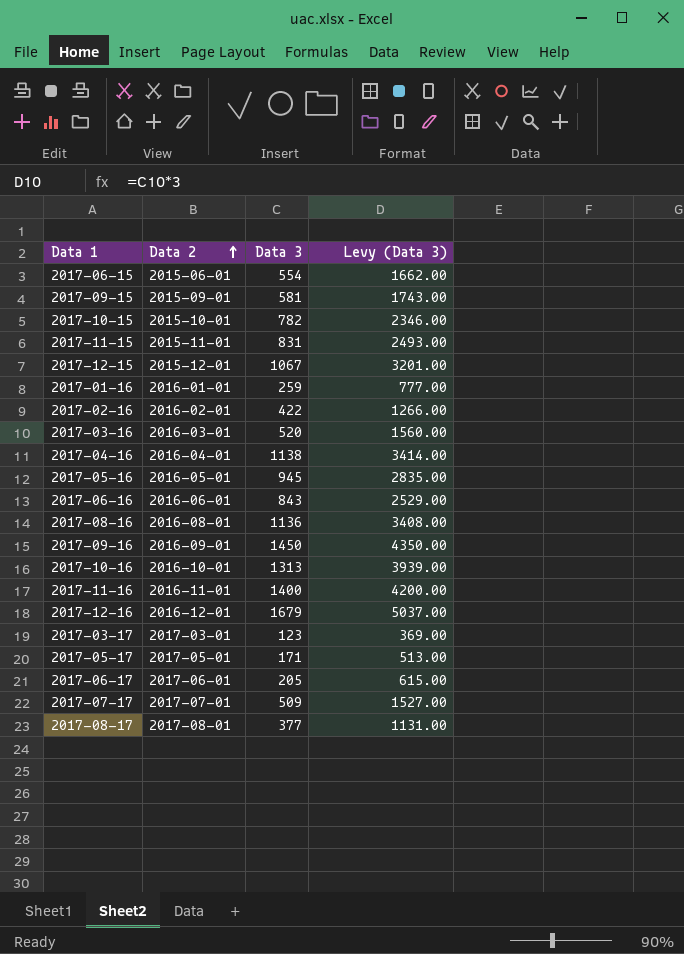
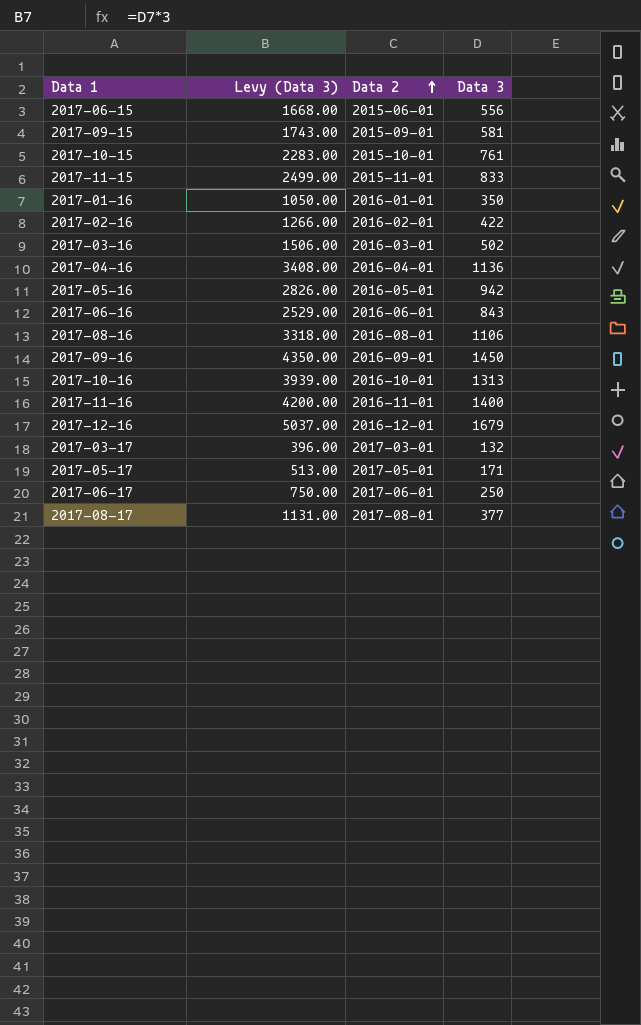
column Levy (Data 3) | position: 4 -> 2
row 2017-12-15: 2015-12-01 | 1067 | 3201.00 -> none
row 2017-07-17: 2017-07-01 | 509 | 1527.00 -> none
2017-06-15 | Levy (Data 3): 1662.00 -> 1668.00
2017-06-15 | Data 3: 554 -> 556
2017-10-15 | Levy (Data 3): 2346.00 -> 2283.00
2017-10-15 | Data 3: 782 -> 761
2017-11-15 | Levy (Data 3): 2493.00 -> 2499.00
2017-11-15 | Data 3: 831 -> 833
2017-01-16 | Levy (Data 3): 777.00 -> 1050.00
2017-01-16 | Data 3: 259 -> 350
2017-03-16 | Levy (Data 3): 1560.00 -> 1506.00
2017-03-16 | Data 3: 520 -> 502
2017-04-16 | Levy (Data 3): 3414.00 -> 3408.00
2017-04-16 | Data 3: 1138 -> 1136
2017-05-16 | Levy (Data 3): 2835.00 -> 2826.00
2017-05-16 | Data 3: 945 -> 942
2017-08-16 | Levy (Data 3): 3408.00 -> 3318.00
2017-08-16 | Data 3: 1136 -> 1106
2017-03-17 | Levy (Data 3): 369.00 -> 396.00
2017-03-17 | Data 3: 123 -> 132
2017-06-17 | Levy (Data 3): 615.00 -> 750.00
2017-06-17 | Data 3: 205 -> 250

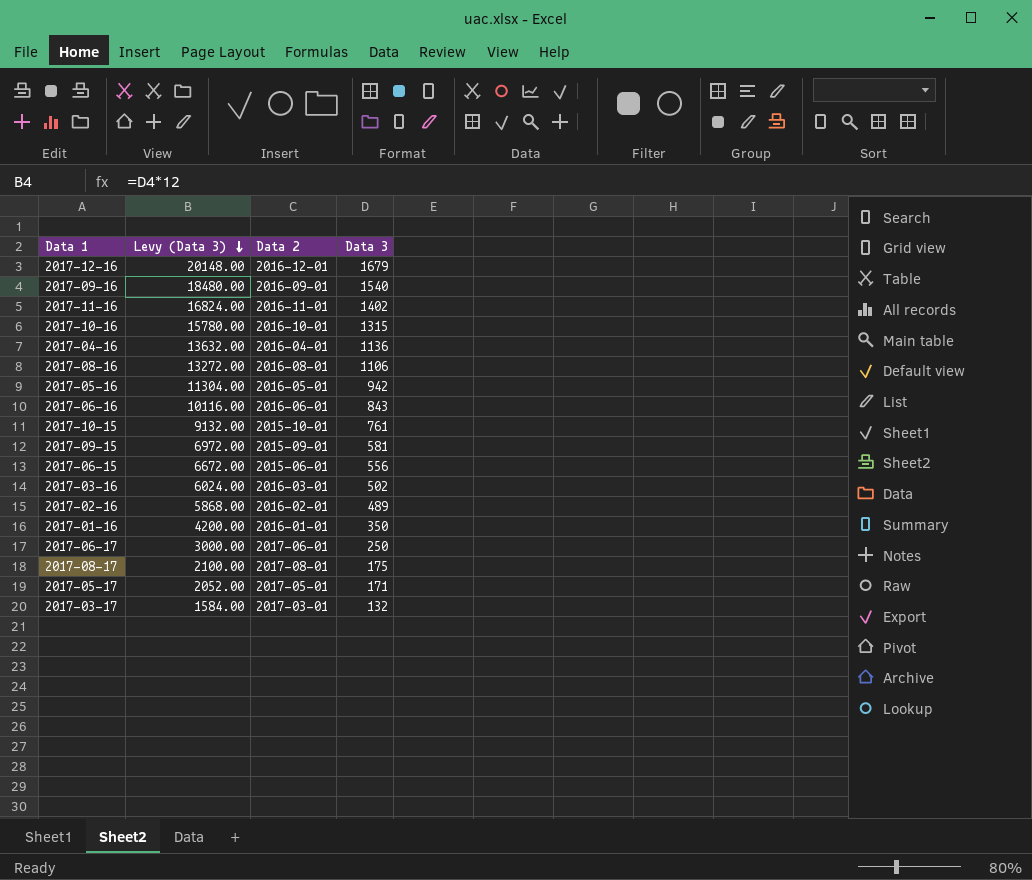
row order: Data 2 ascending -> Levy (Data 3) descending
column Levy (Data 3) | formula: [Data 3] * 3 -> [Data 3] * 12
row 2017-11-15: 2499.00 | 2015-11-01 | 833 -> none
2017-09-16 | Data 3: 1450 -> 1540
2017-11-16 | Data 3: 1400 -> 1402
2017-10-16 | Data 3: 1313 -> 1315
2017-02-16 | Data 3: 422 -> 489
2017-08-17 | Data 3: 377 -> 175

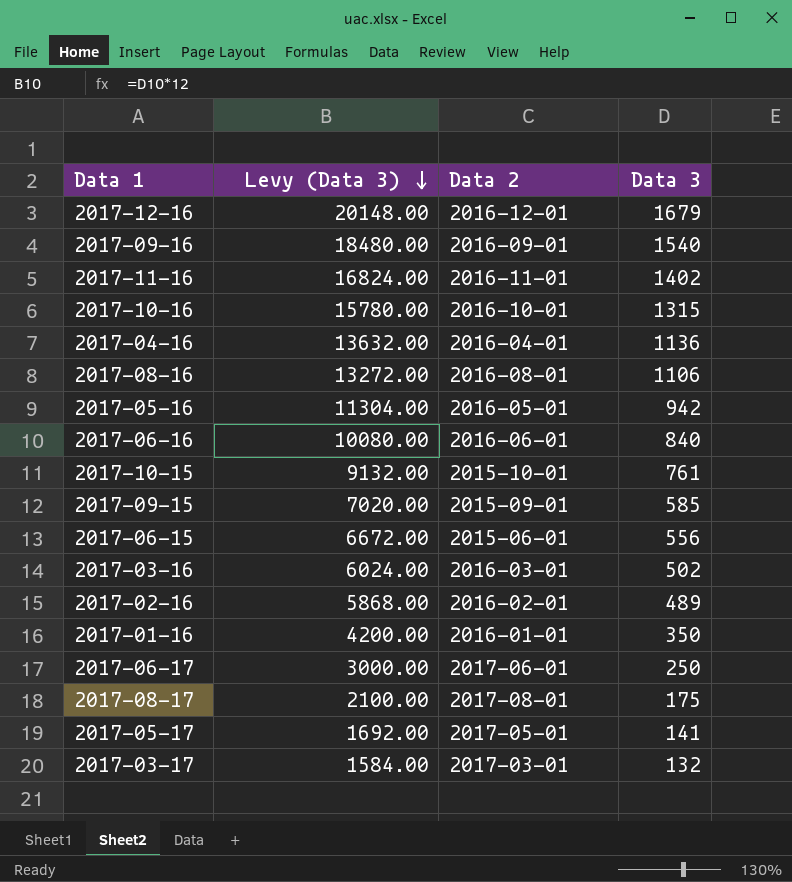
2017-06-16 | Levy (Data 3): 10116.00 -> 10080.00
2017-06-16 | Data 3: 843 -> 840
2017-09-15 | Levy (Data 3): 6972.00 -> 7020.00
2017-09-15 | Data 3: 581 -> 585
2017-05-17 | Levy (Data 3): 2052.00 -> 1692.00
2017-05-17 | Data 3: 171 -> 141

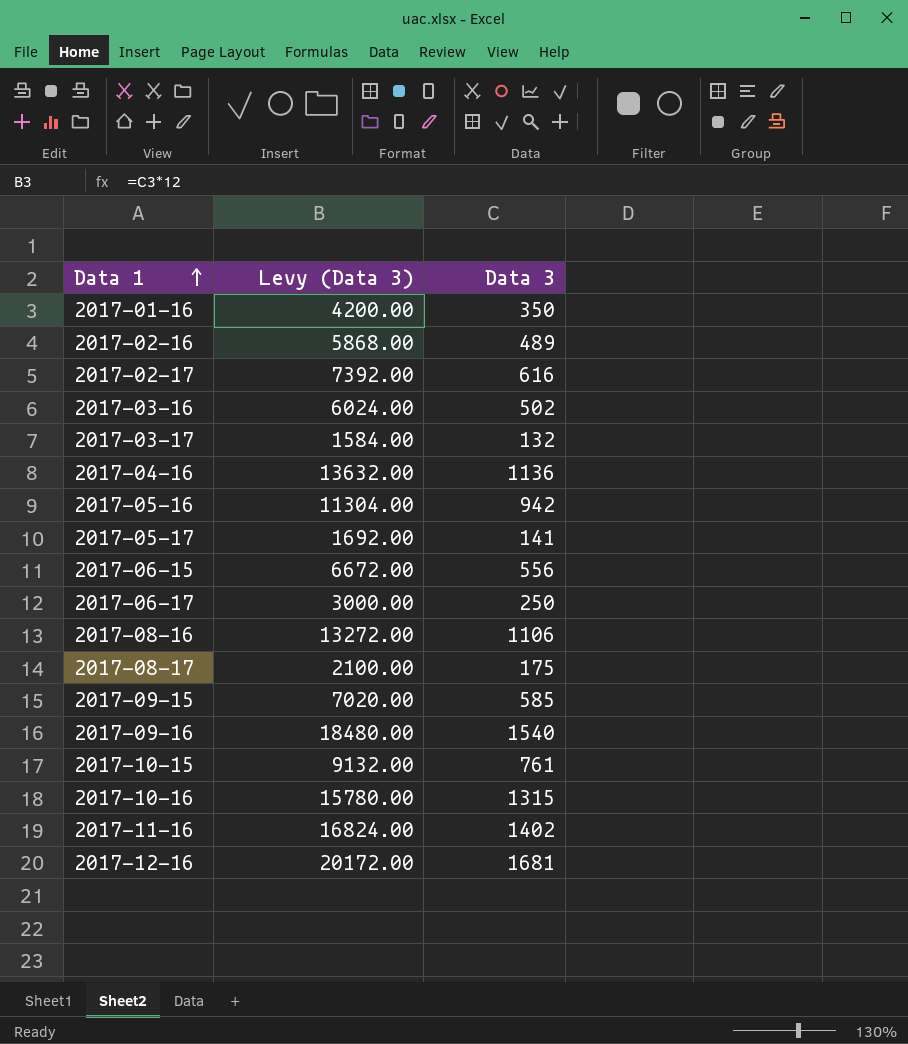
row order: Levy (Data 3) descending -> Data 1 ascending
column Data 2 | position: 3 -> none
row 2017-06-16: 10080.00 | 2016-06-01 | 840 -> none
row 2017-02-17: none -> 7392.00 | 616
2017-12-16 | Levy (Data 3): 20148.00 -> 20172.00
2017-12-16 | Data 3: 1679 -> 1681

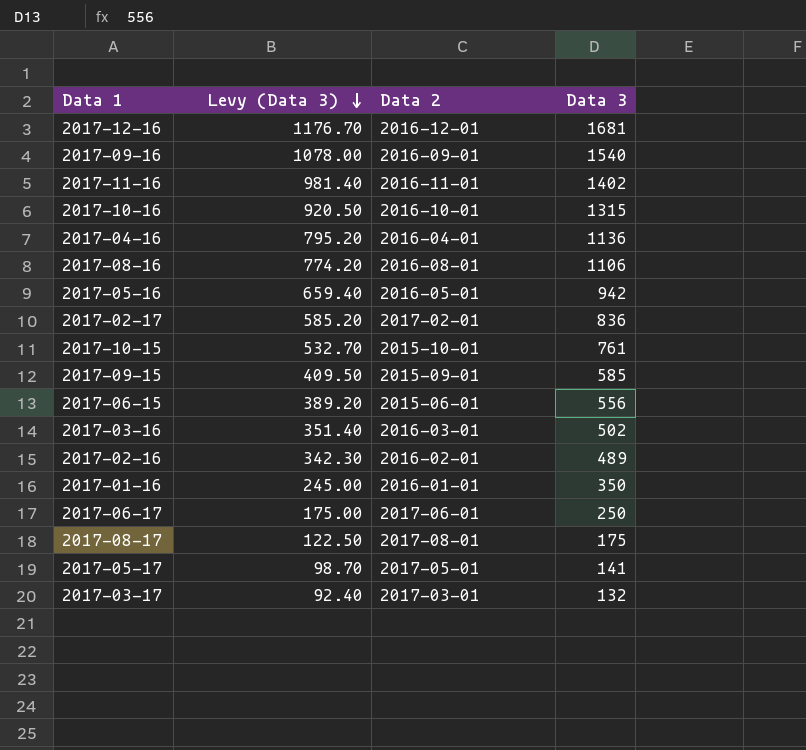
row order: Data 1 ascending -> Levy (Data 3) descending
column Levy (Data 3) | formula: [Data 3] * 12 -> [Data 3] * 0.7
column Data 2 | position: none -> 3
2017-02-17 | Data 3: 616 -> 836

